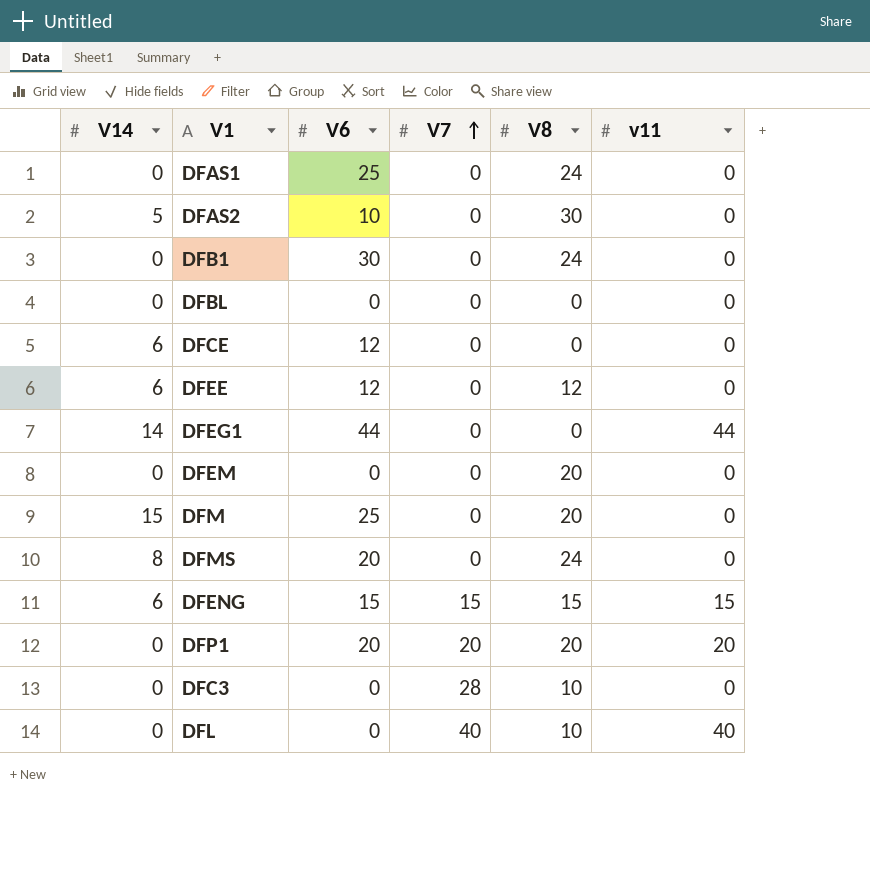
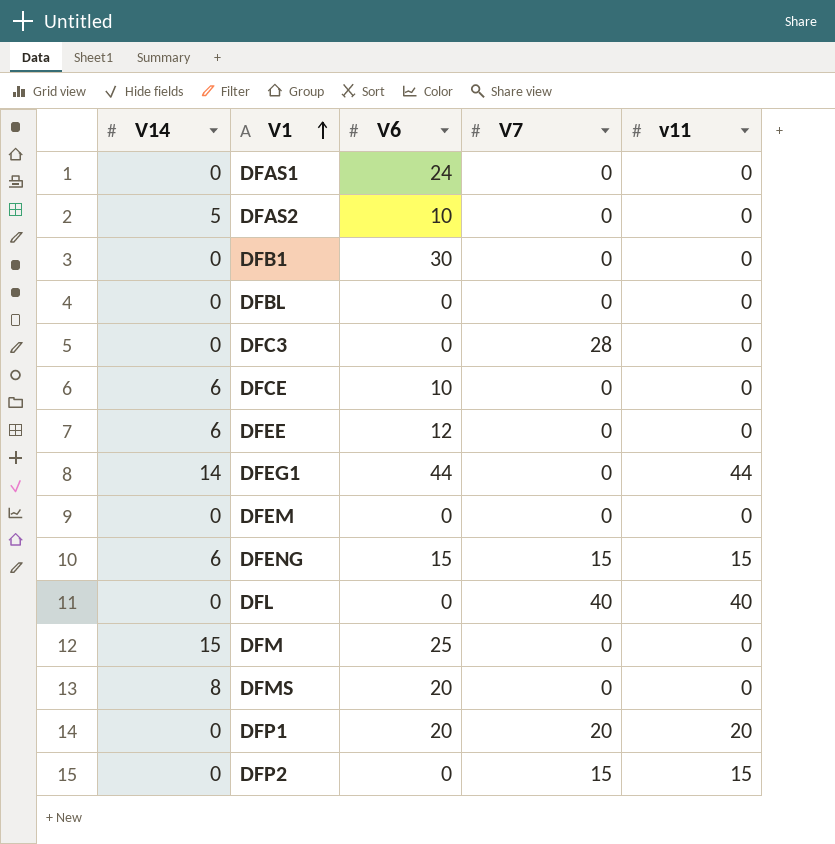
row order: V7 ascending -> V1 ascending
column V8 | position: 5 -> none
DFAS1 | V6: 25 -> 24
DFCE | V6: 12 -> 10
row DFP2: none -> 0 | 0 | 15 | 15

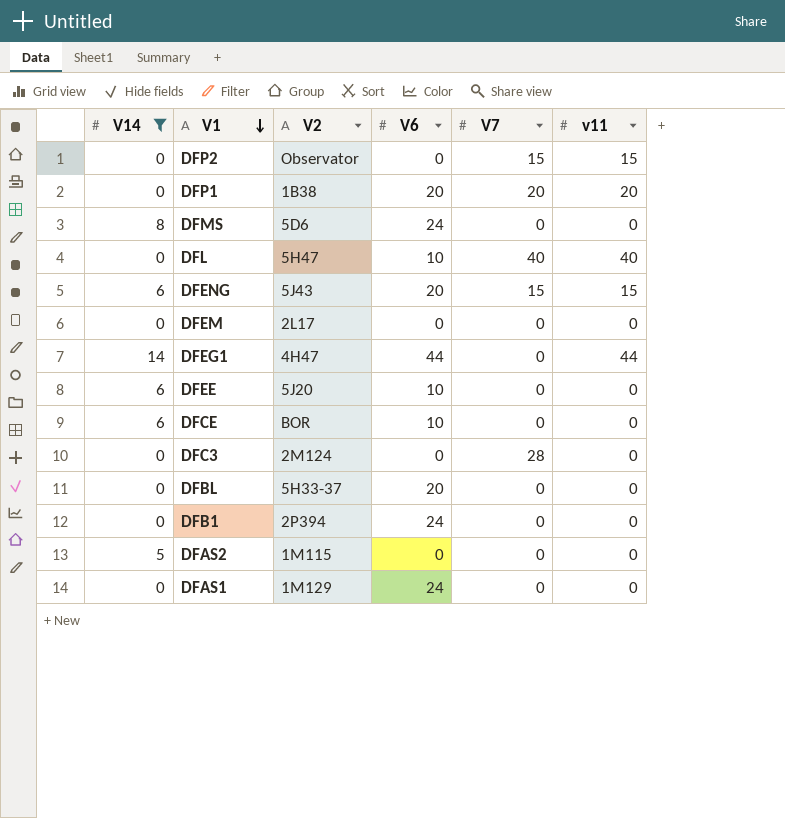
filter: none -> V14 != 15
row order: V1 ascending -> V1 descending
column V2 | position: none -> 3
DFMS | V6: 20 -> 24
DFL | V6: 0 -> 10
DFENG | V6: 15 -> 20
DFEE | V6: 12 -> 10
DFBL | V6: 0 -> 20
DFB1 | V6: 30 -> 24
DFAS2 | V6: 10 -> 0

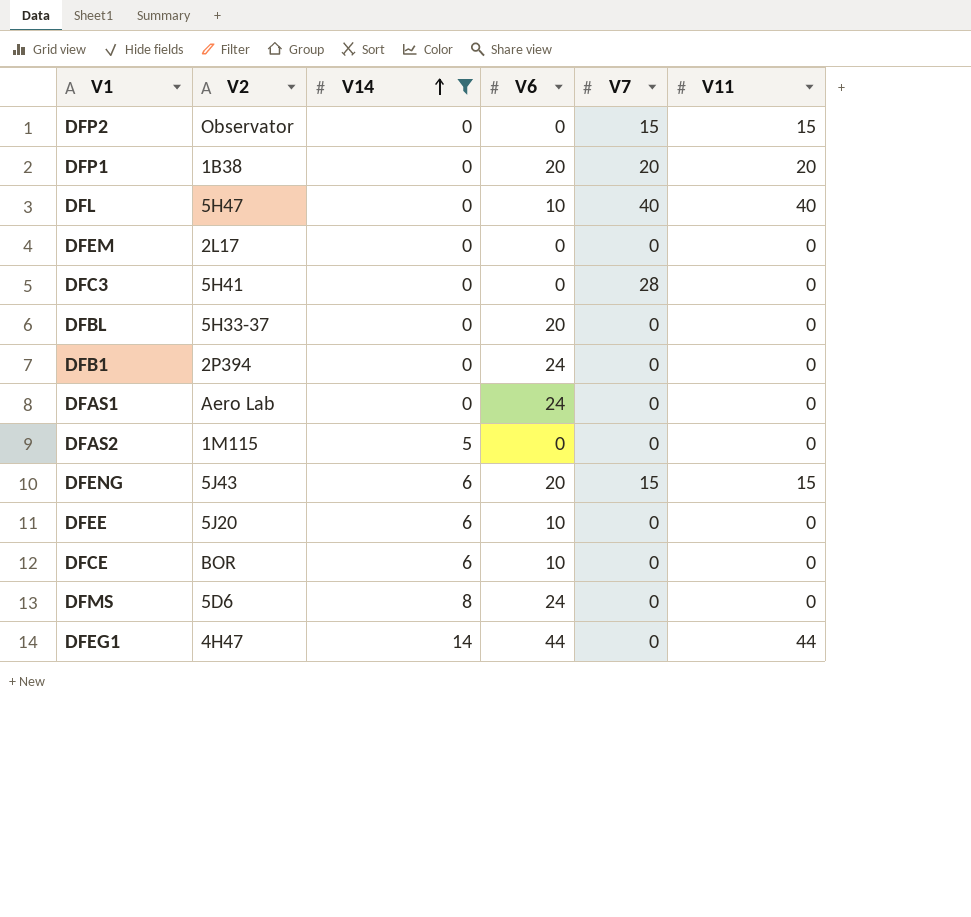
row order: V1 descending -> V14 ascending
column V14 | position: 1 -> 3
column name: v11 -> V11
DFC3 | V2: 2M124 -> 5H41
DFAS1 | V2: 1M129 -> Aero Lab

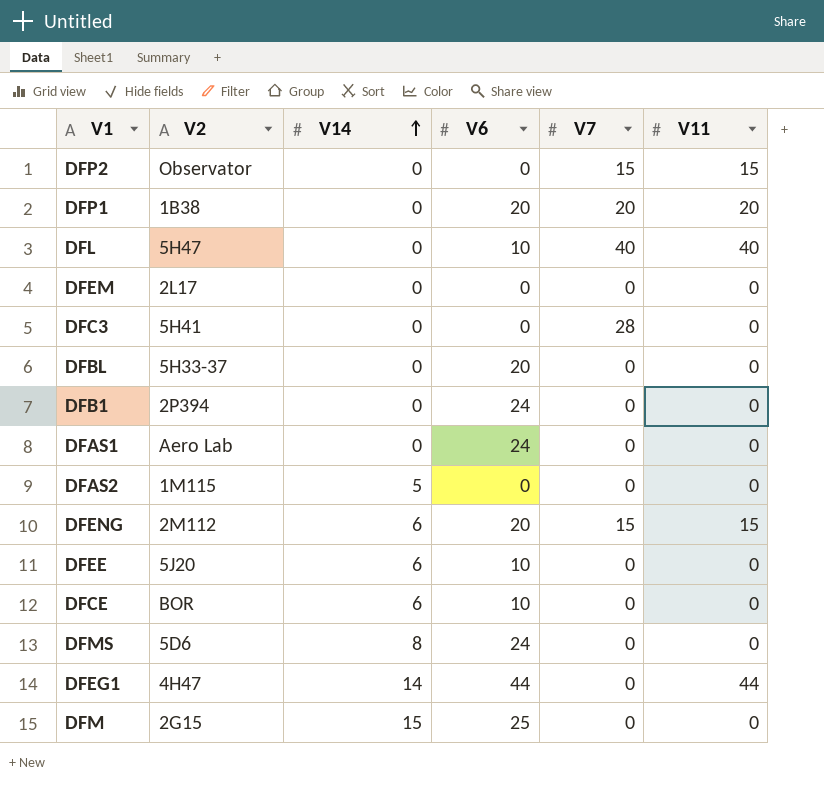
filter: V14 != 15 -> none
DFENG | V2: 5J43 -> 2M112

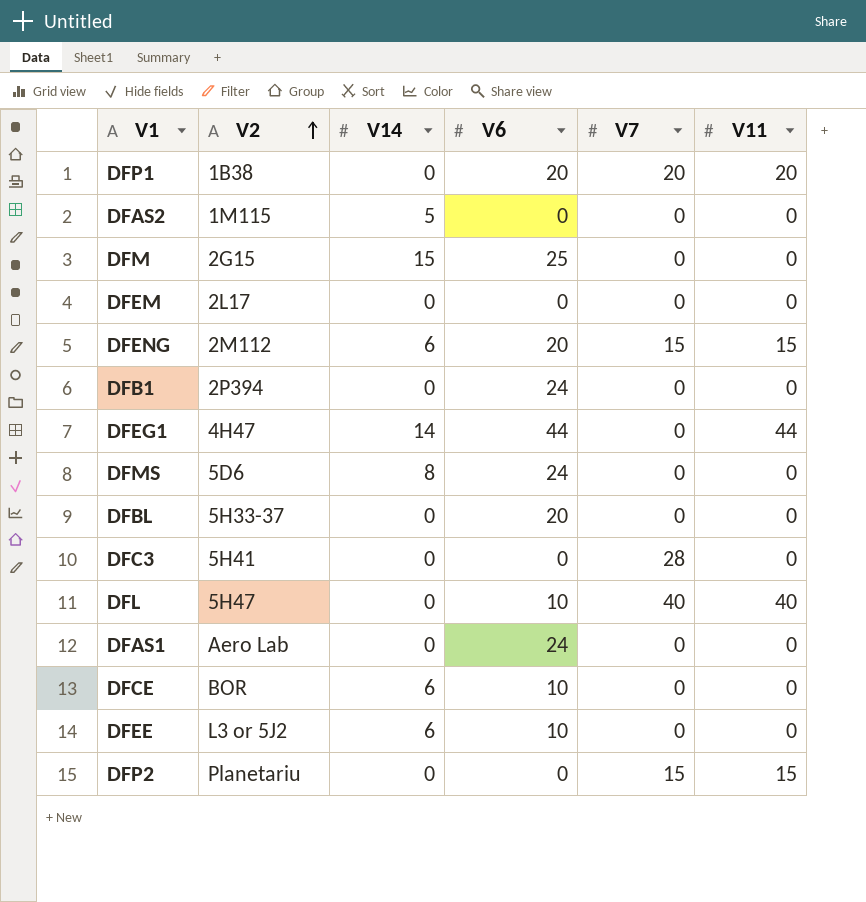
row order: V14 ascending -> V2 ascending
DFEE | V2: 5J20 -> L3 or 5J2
DFP2 | V2: Observator -> Planetariu

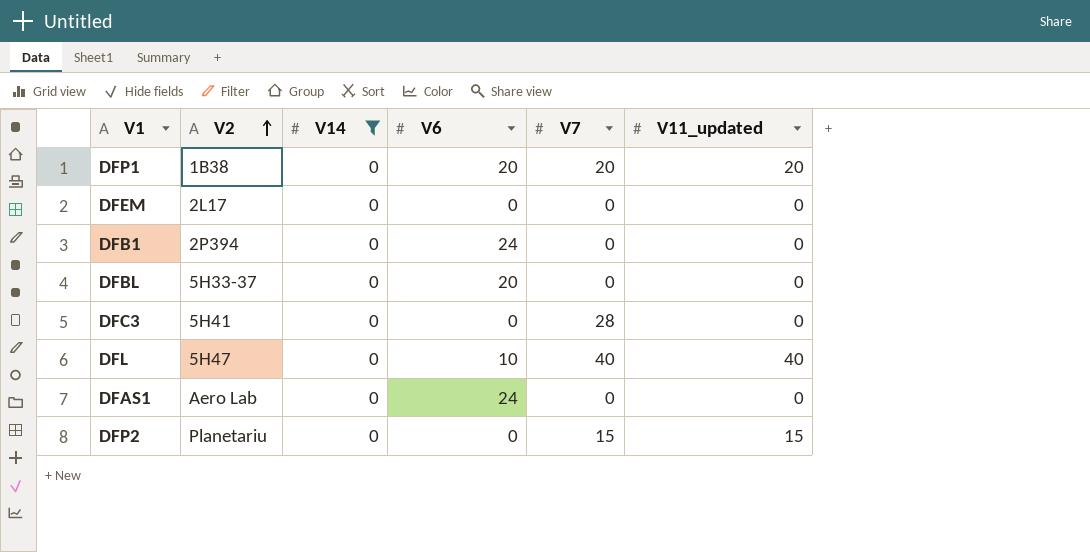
filter: none -> V14 = 0
column name: V11 -> V11_updated

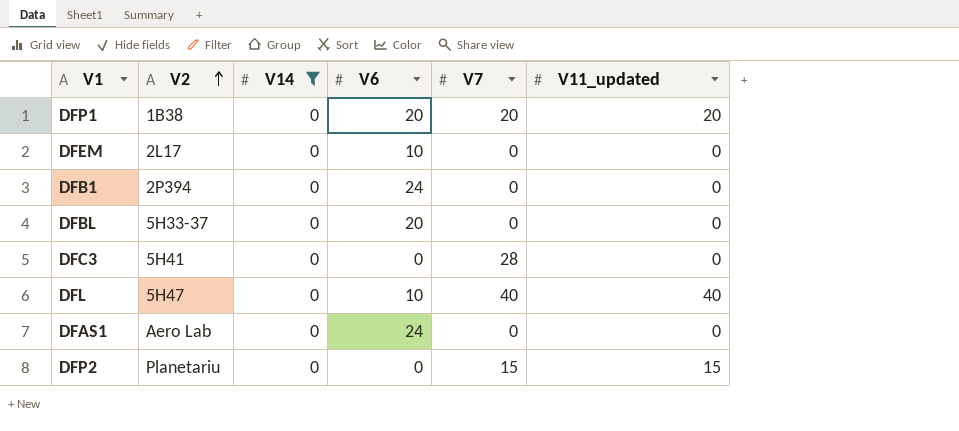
DFEM | V6: 0 -> 10

